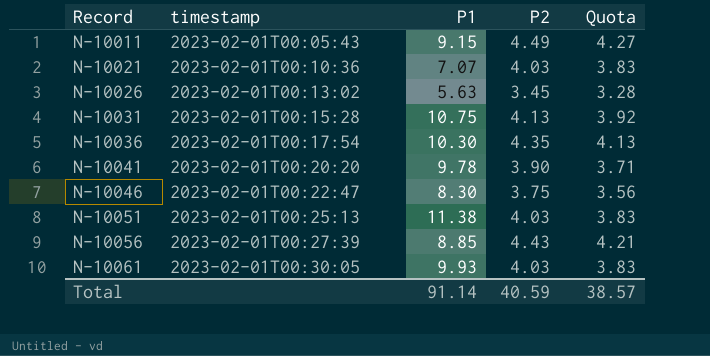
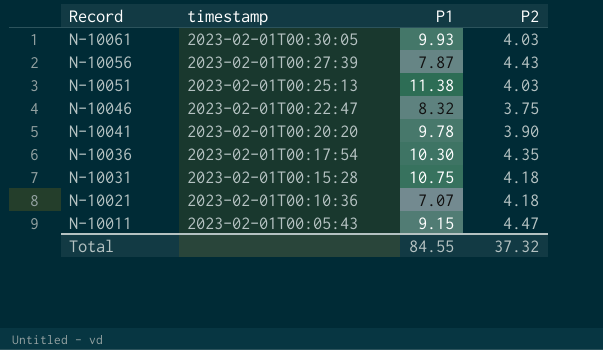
row order: Record ascending -> Record descending
column Quota | formula: [P2] * 0.95 -> none
row N-10026: 2023-02-01T00:13:02 | 5.63 | 3.45 | 3.28 -> none
N-10056 | P1: 8.85 -> 7.87
N-10046 | P1: 8.30 -> 8.32
N-10031 | P2: 4.13 -> 4.18
N-10021 | P2: 4.03 -> 4.18
N-10011 | P2: 4.49 -> 4.47
Total | P1: 91.14 -> 84.55
Total | P2: 40.59 -> 37.32

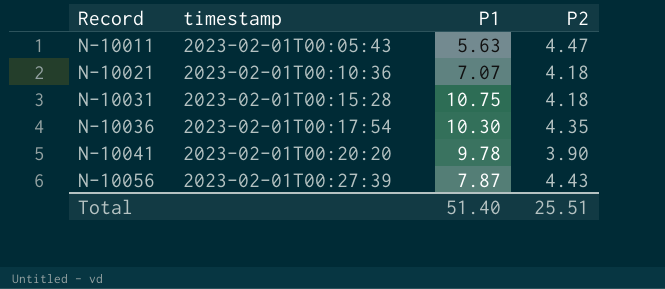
row order: Record descending -> Record ascending
row N-10061: 2023-02-01T00:30:05 | 9.93 | 4.03 -> none
row N-10051: 2023-02-01T00:25:13 | 11.38 | 4.03 -> none
row N-10046: 2023-02-01T00:22:47 | 8.32 | 3.75 -> none
N-10011 | P1: 9.15 -> 5.63
Total | P1: 84.55 -> 51.40
Total | P2: 37.32 -> 25.51

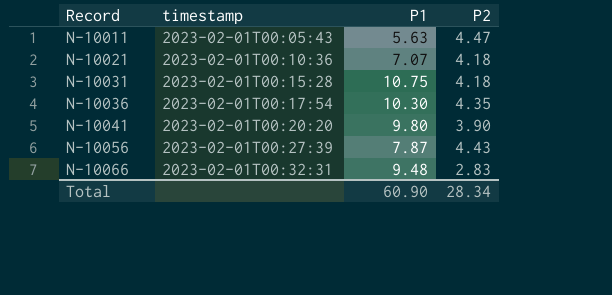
N-10041 | P1: 9.78 -> 9.80
row N-10066: none -> 2023-02-01T00:32:31 | 9.48 | 2.83
Total | P1: 51.40 -> 60.90
Total | P2: 25.51 -> 28.34

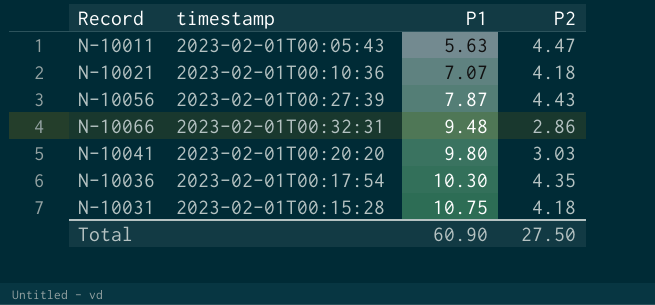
row order: Record ascending -> P1 ascending
N-10066 | P2: 2.83 -> 2.86
N-10041 | P2: 3.90 -> 3.03
Total | P2: 28.34 -> 27.50

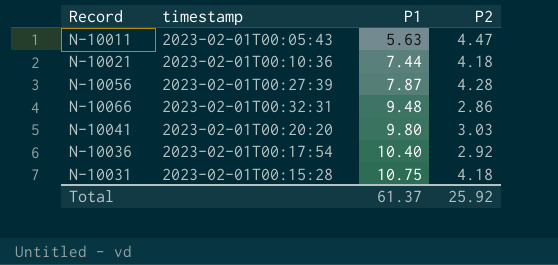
N-10021 | P1: 7.07 -> 7.44
N-10056 | P2: 4.43 -> 4.28
N-10036 | P1: 10.30 -> 10.40
N-10036 | P2: 4.35 -> 2.92
Total | P1: 60.90 -> 61.37
Total | P2: 27.50 -> 25.92

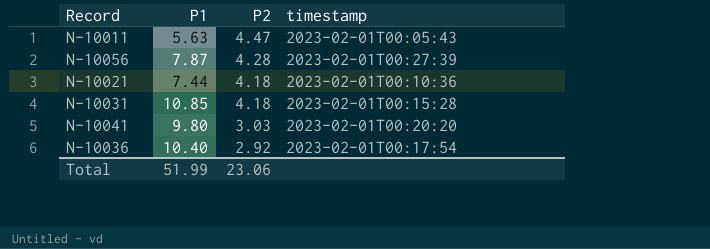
row order: P1 ascending -> P2 descending
column timestamp | position: 2 -> 4
row N-10066: 2023-02-01T00:32:31 | 9.48 | 2.86 -> none
N-10031 | P1: 10.75 -> 10.85
Total | P1: 61.37 -> 51.99
Total | P2: 25.92 -> 23.06

